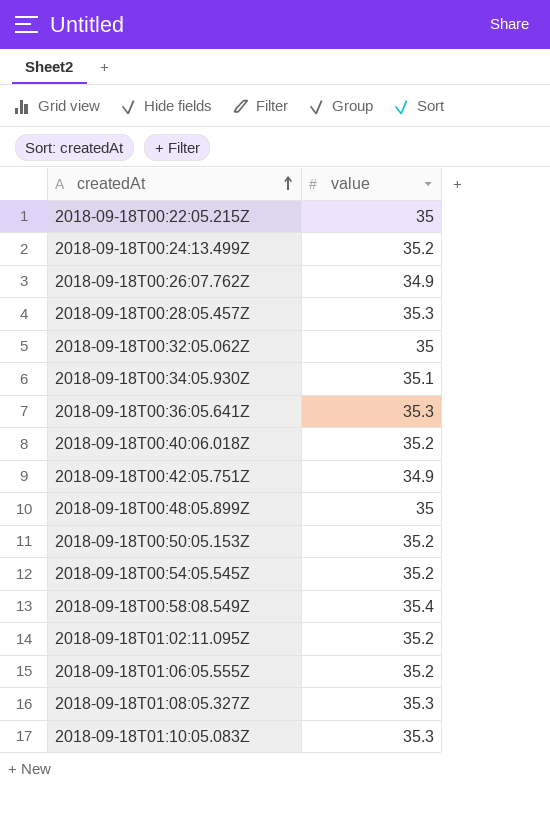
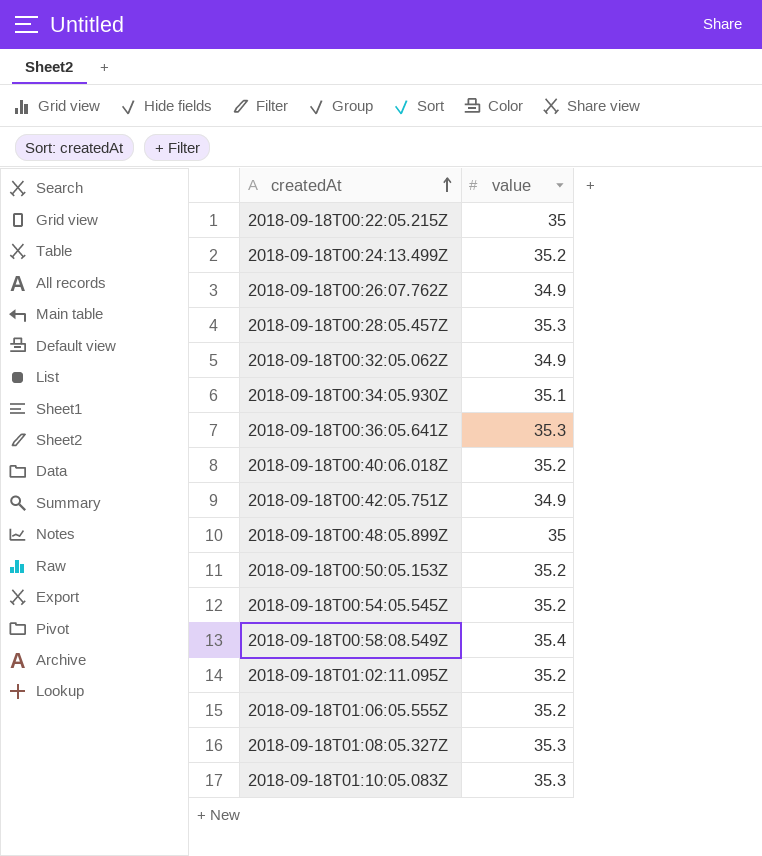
2018-09-18T00:32:05.062Z | value: 35 -> 34.9

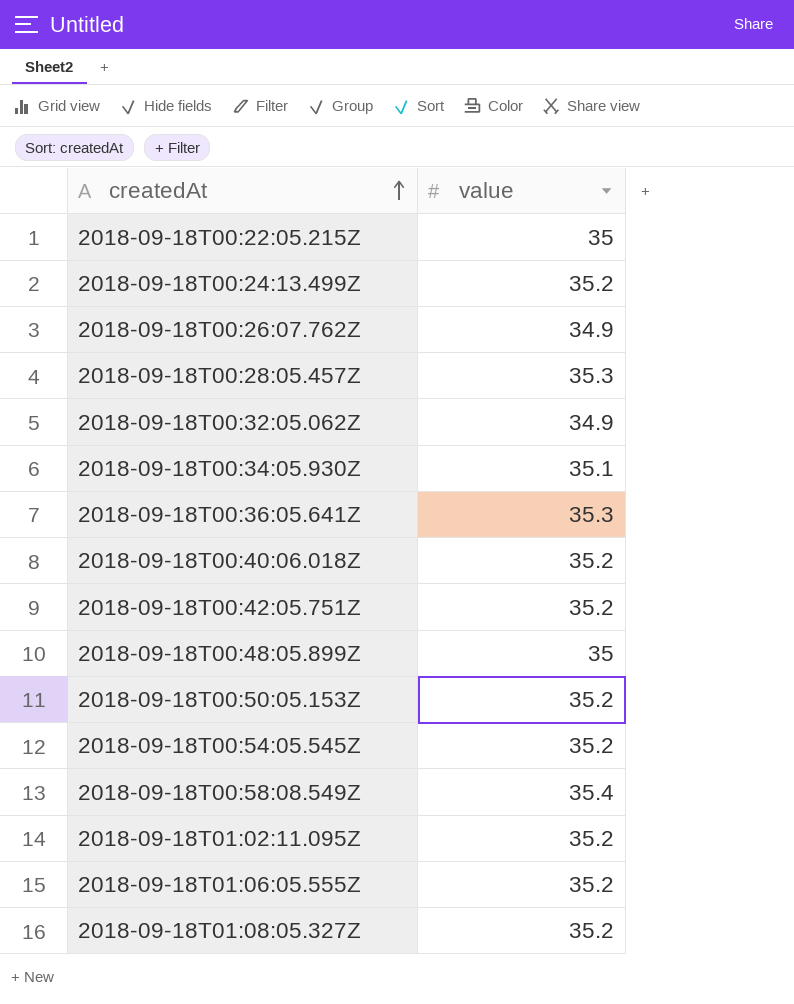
row 2018-09-18T01:10:05.083Z: 35.3 -> none
2018-09-18T00:42:05.751Z | value: 34.9 -> 35.2
2018-09-18T01:08:05.327Z | value: 35.3 -> 35.2

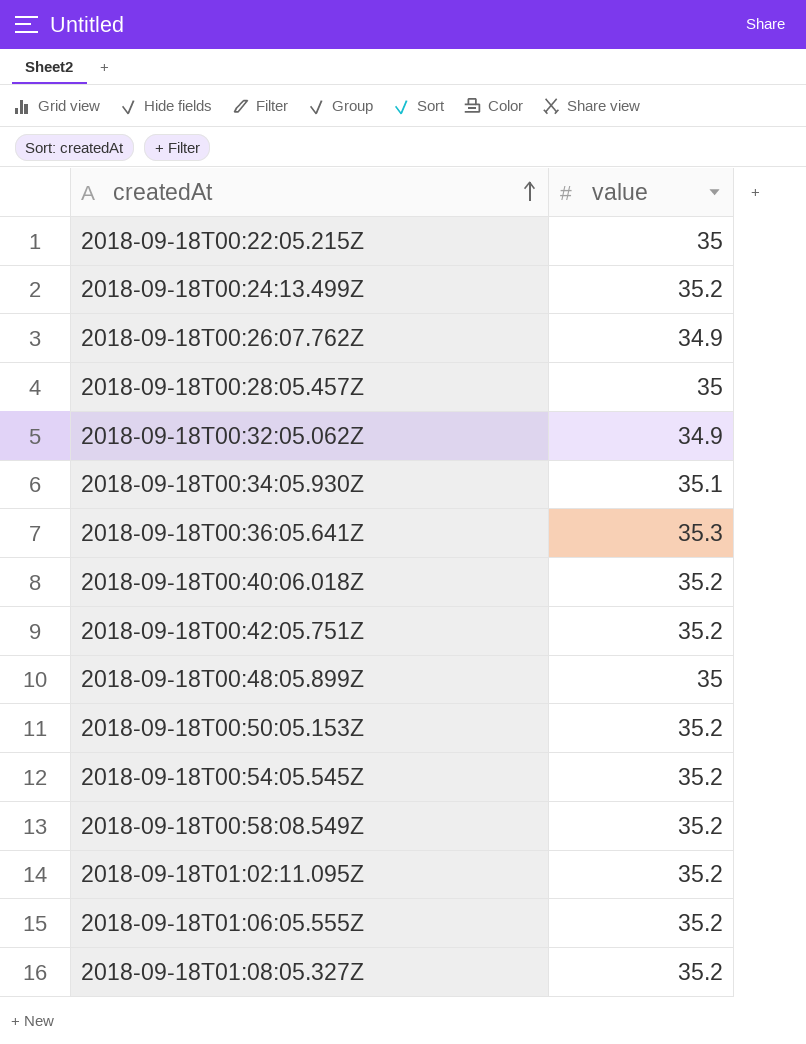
2018-09-18T00:28:05.457Z | value: 35.3 -> 35
2018-09-18T00:58:08.549Z | value: 35.4 -> 35.2

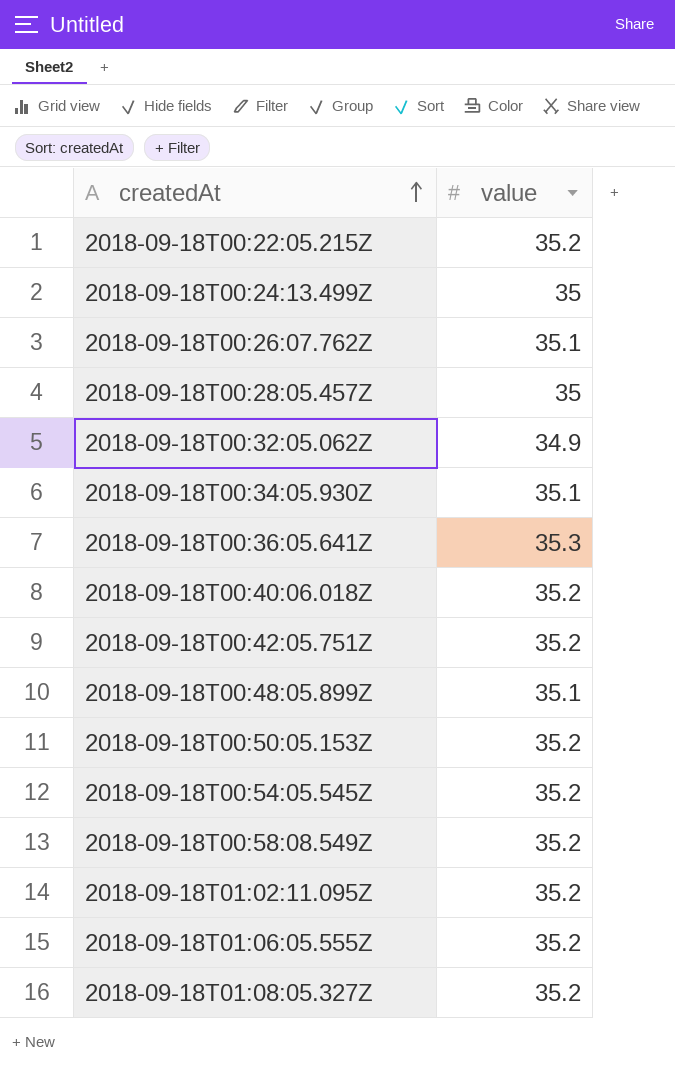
2018-09-18T00:22:05.215Z | value: 35 -> 35.2
2018-09-18T00:24:13.499Z | value: 35.2 -> 35
2018-09-18T00:26:07.762Z | value: 34.9 -> 35.1
2018-09-18T00:48:05.899Z | value: 35 -> 35.1

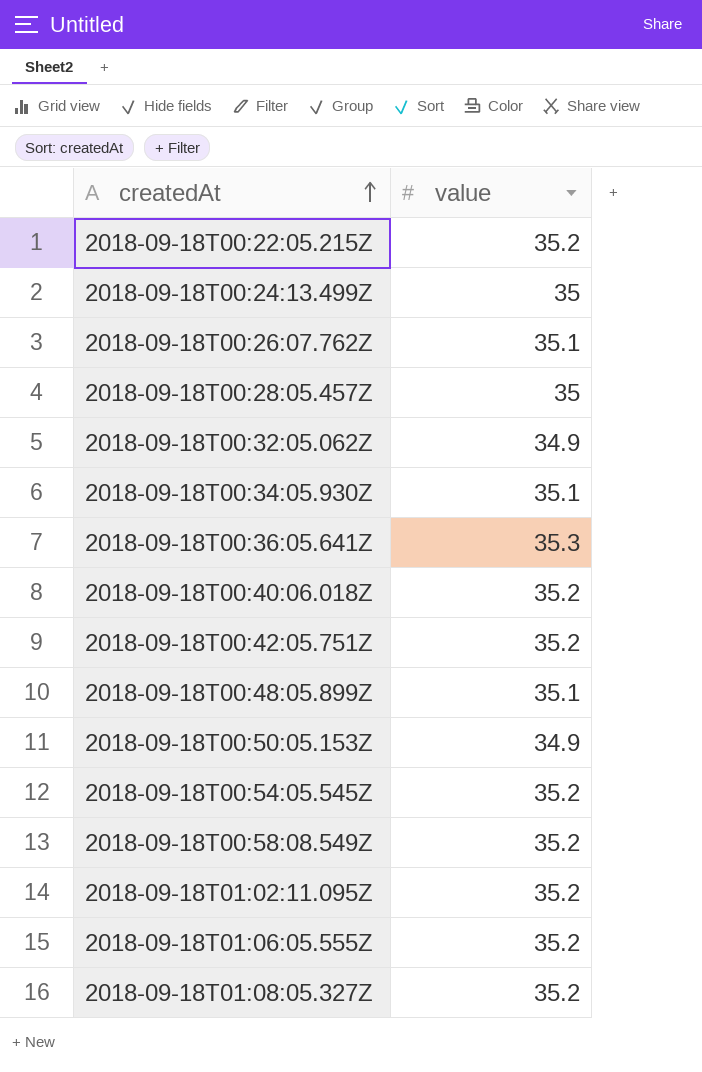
2018-09-18T00:50:05.153Z | value: 35.2 -> 34.9

